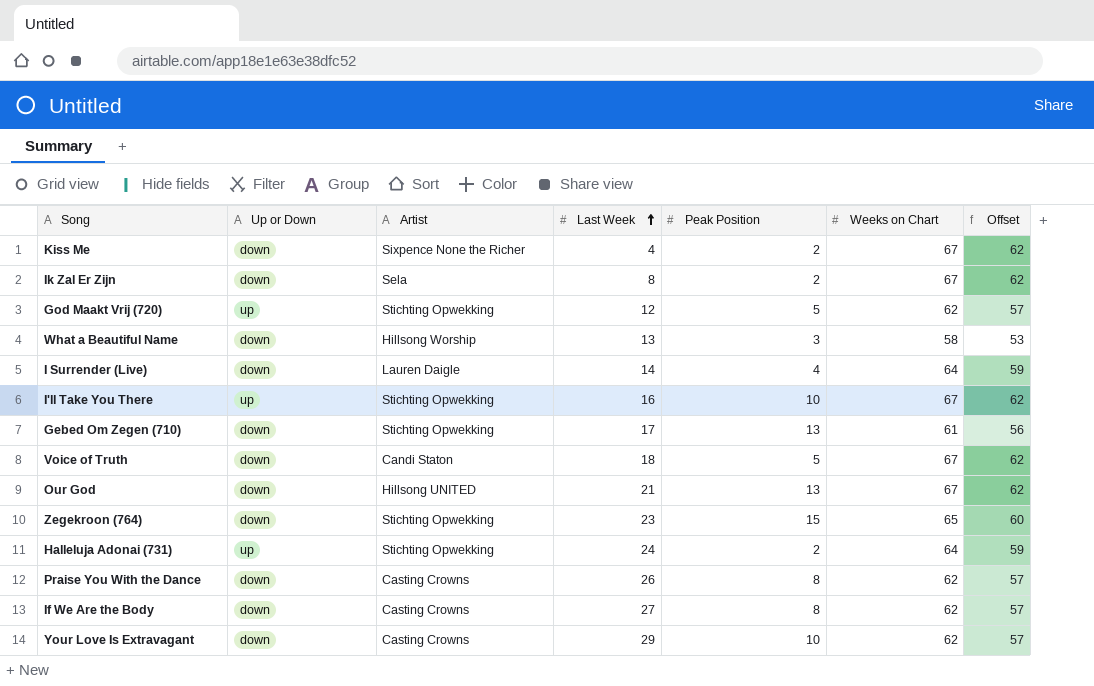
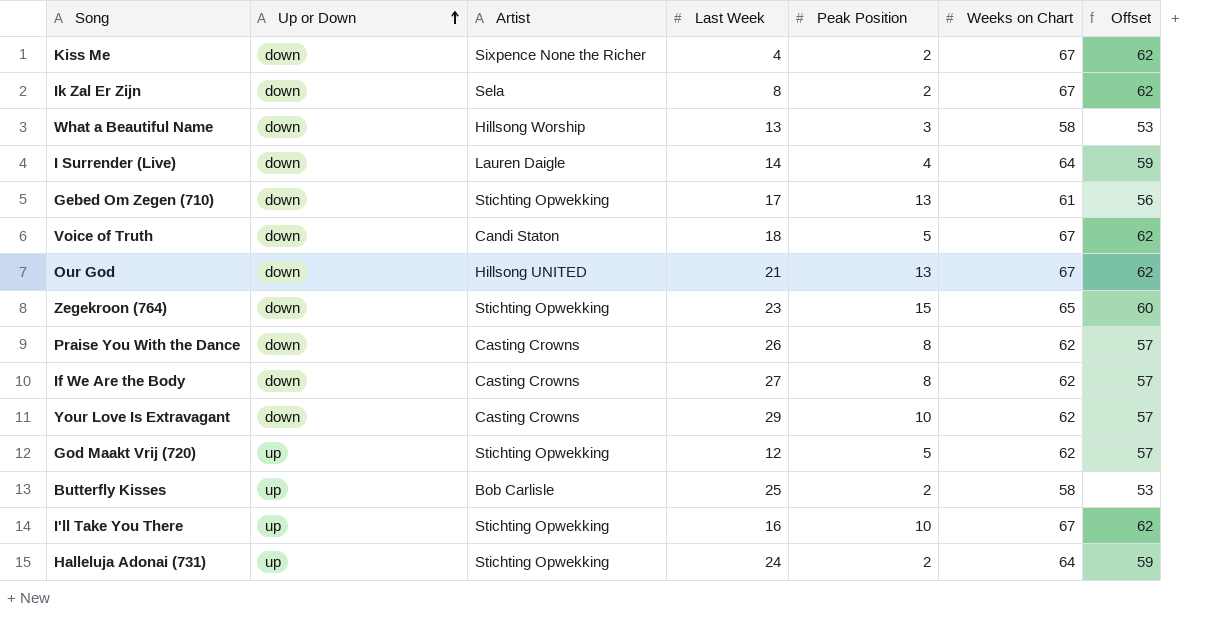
row order: Last Week ascending -> Up or Down ascending
row Butterfly Kisses: none -> up | Bob Carlisle | 25 | 2 | 58 | 53

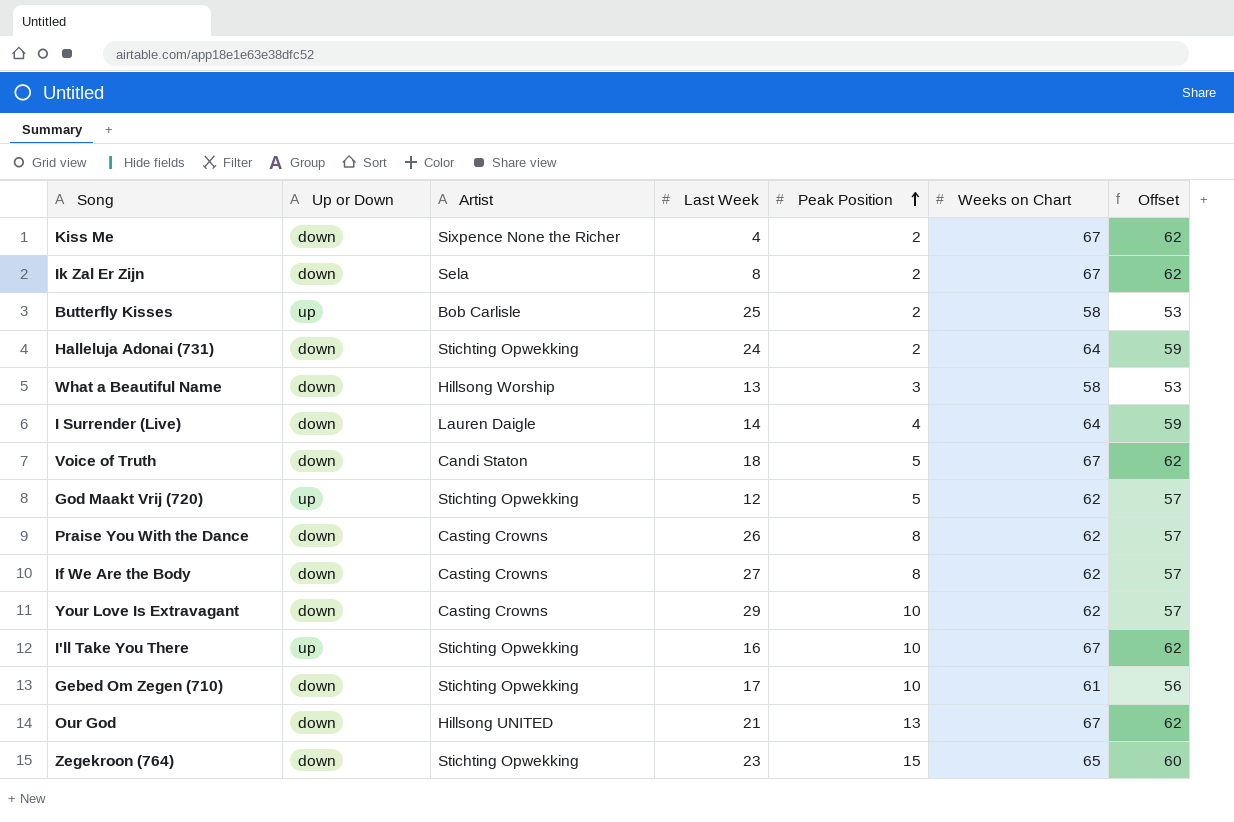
row order: Up or Down ascending -> Peak Position ascending
Halleluja Adonai (731) | Up or Down: up -> down
Gebed Om Zegen (710) | Peak Position: 13 -> 10

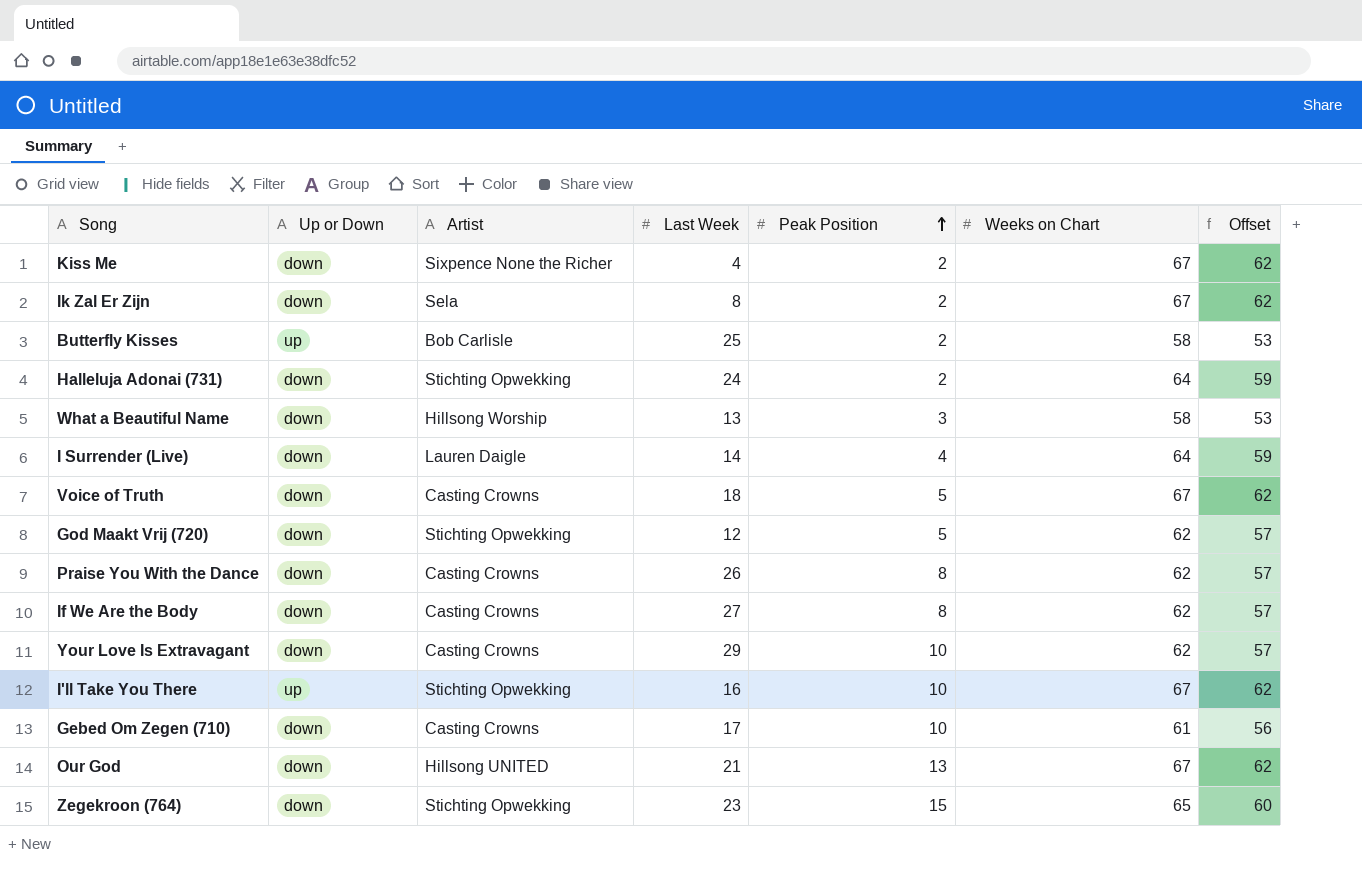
Voice of Truth | Artist: Candi Staton -> Casting Crowns
God Maakt Vrij (720) | Up or Down: up -> down
Gebed Om Zegen (710) | Artist: Stichting Opwekking -> Casting Crowns

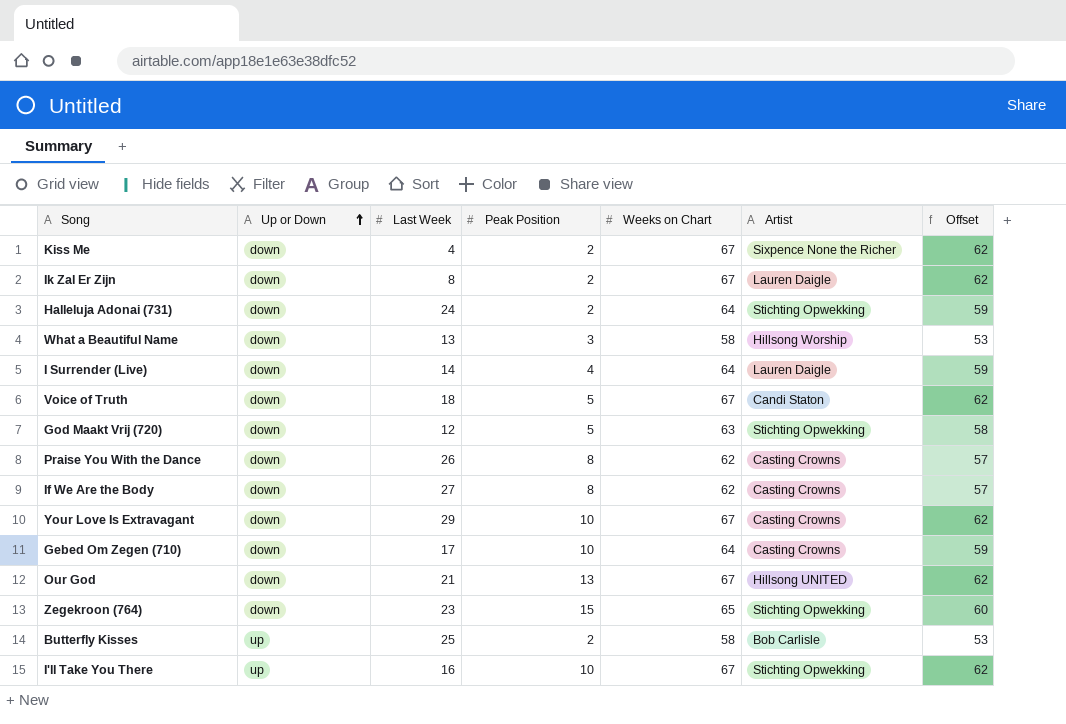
row order: Peak Position ascending -> Up or Down ascending
column Artist | position: 3 -> 6
Ik Zal Er Zijn | Artist: Sela -> Lauren Daigle
Voice of Truth | Artist: Casting Crowns -> Candi Staton
God Maakt Vrij (720) | Weeks on Chart: 62 -> 63
God Maakt Vrij (720) | Offset: 57 -> 58
Your Love Is Extravagant | Weeks on Chart: 62 -> 67
Your Love Is Extravagant | Offset: 57 -> 62
Gebed Om Zegen (710) | Weeks on Chart: 61 -> 64
Gebed Om Zegen (710) | Offset: 56 -> 59

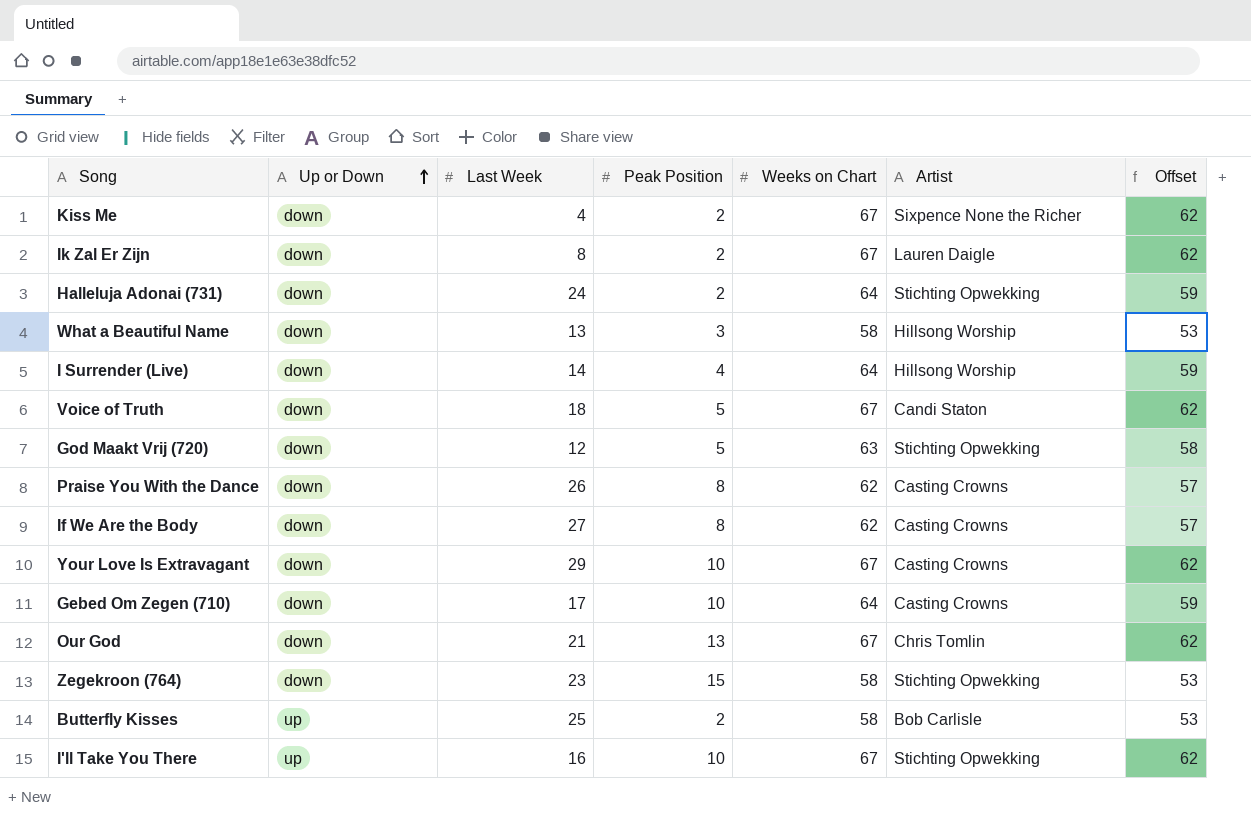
I Surrender (Live) | Artist: Lauren Daigle -> Hillsong Worship
Our God | Artist: Hillsong UNITED -> Chris Tomlin
Zegekroon (764) | Weeks on Chart: 65 -> 58
Zegekroon (764) | Offset: 60 -> 53

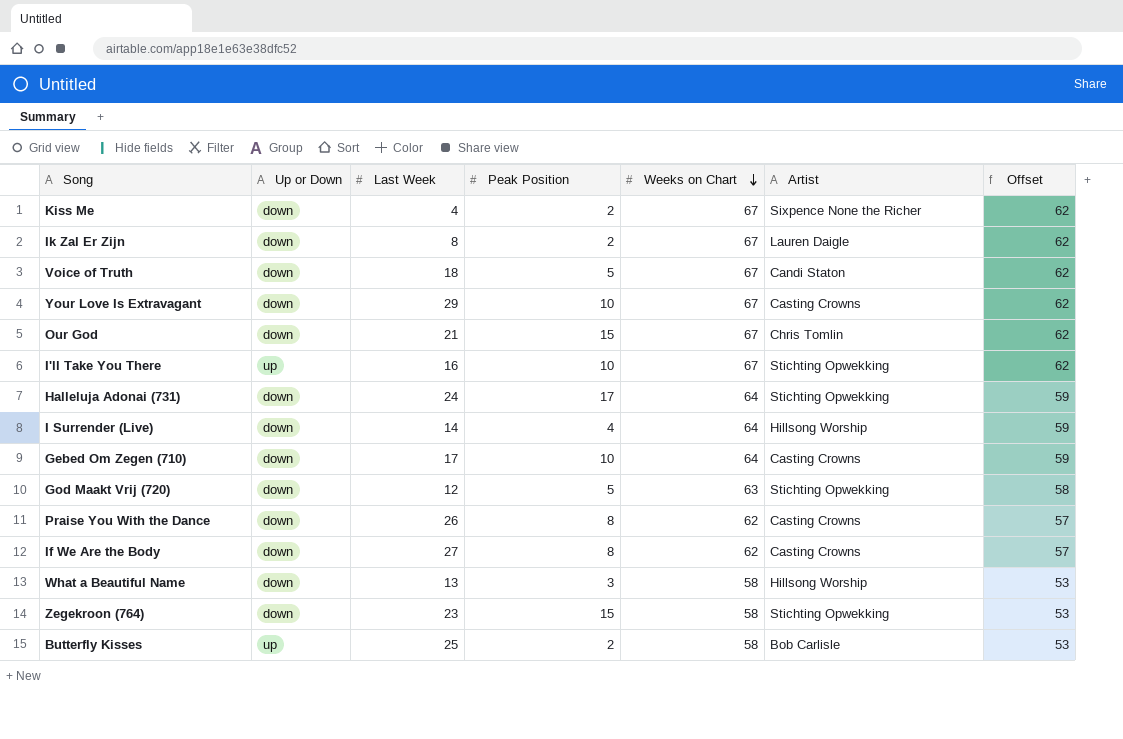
row order: Up or Down ascending -> Weeks on Chart descending
Our God | Peak Position: 13 -> 15
Halleluja Adonai (731) | Peak Position: 2 -> 17

